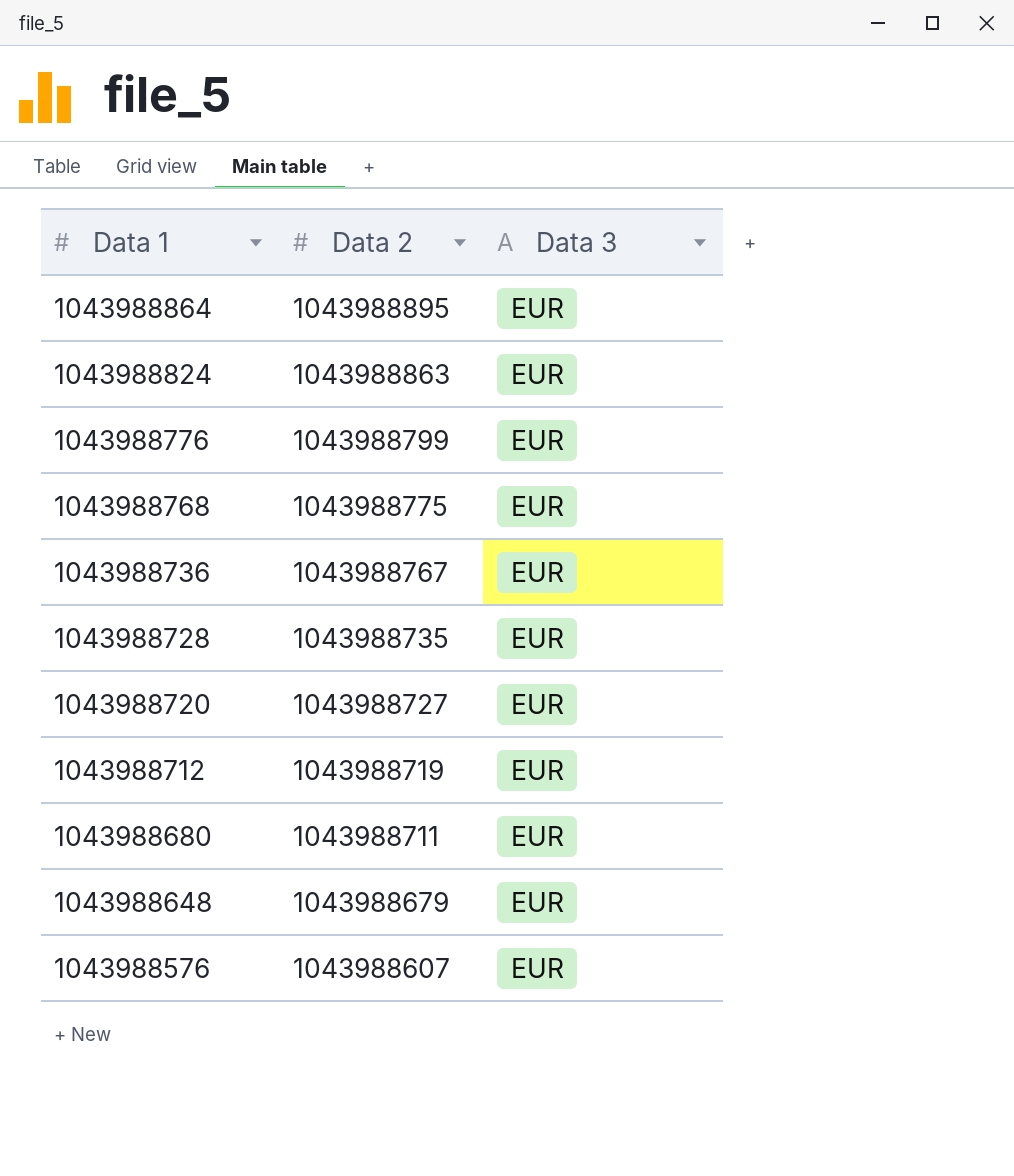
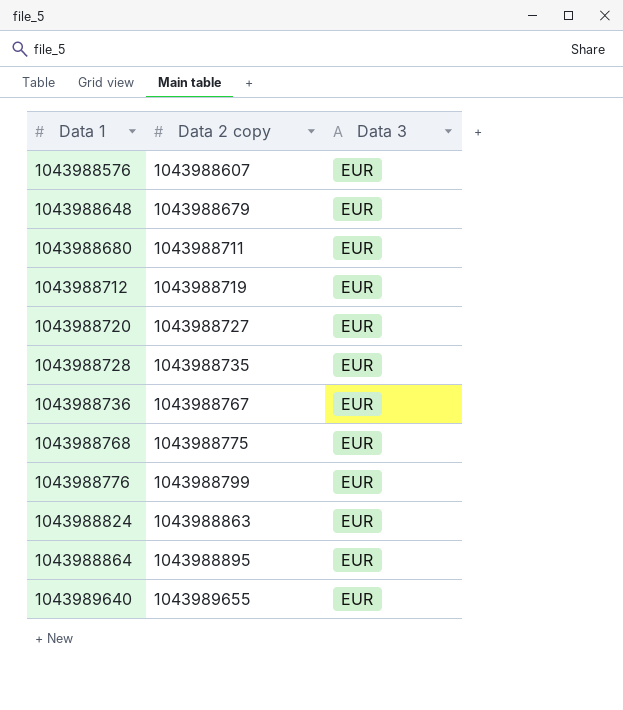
row order: Data 1 descending -> Data 1 ascending
column name: Data 2 -> Data 2 copy
row 1043989640: none -> 1043989655 | EUR

